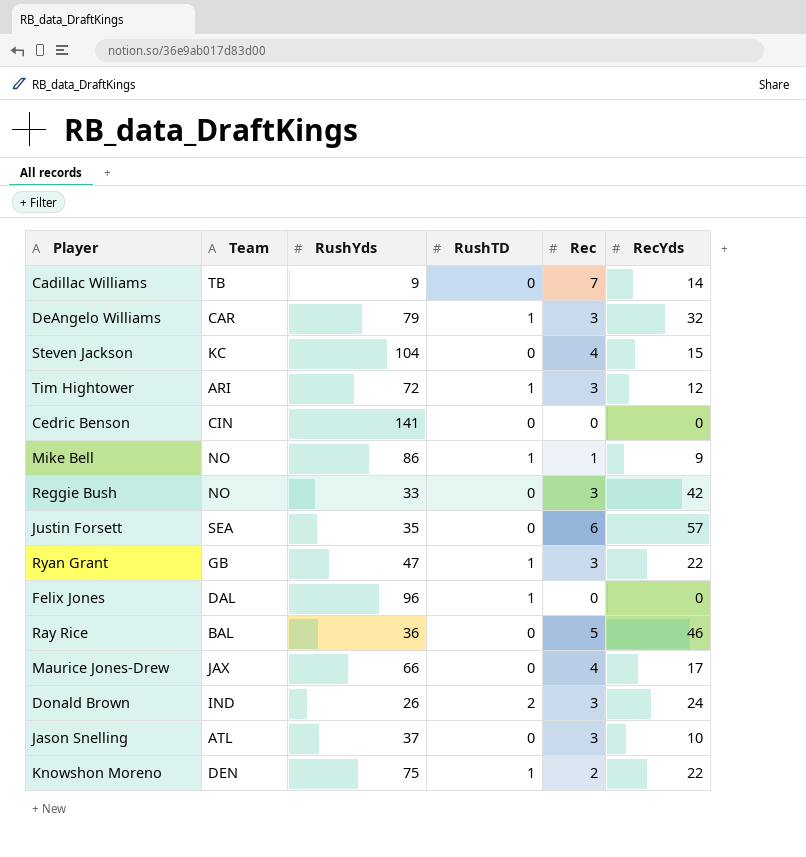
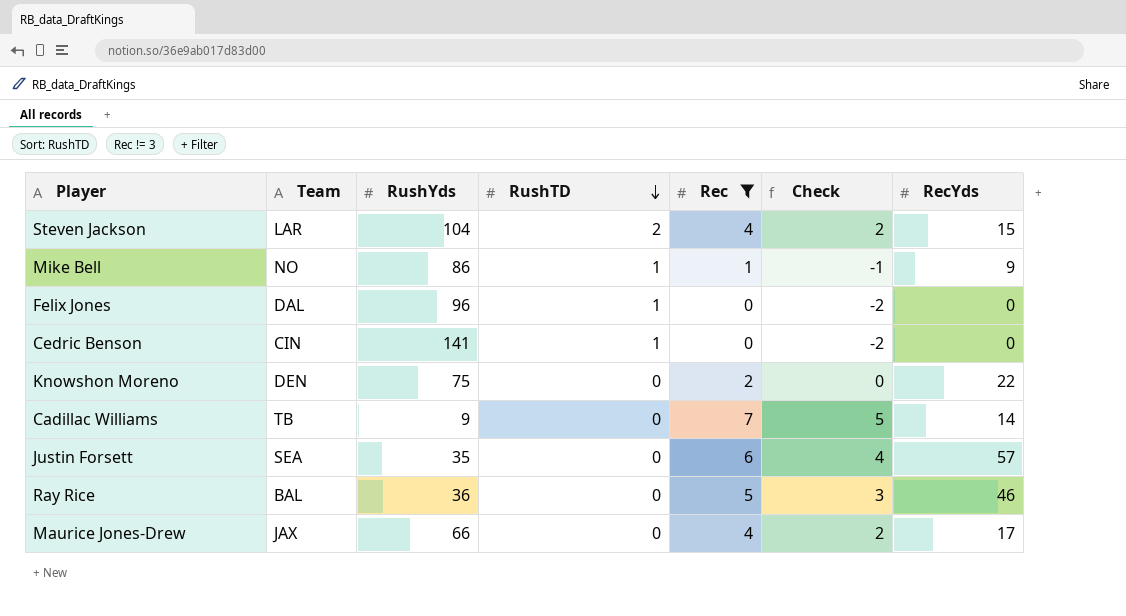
filter: none -> Rec != 3
row order: none -> RushTD descending
column Check | formula: none -> [Rec] - 2
Steven Jackson | Team: KC -> LAR
Steven Jackson | RushTD: 0 -> 2
Cedric Benson | RushTD: 0 -> 1
Knowshon Moreno | RushTD: 1 -> 0

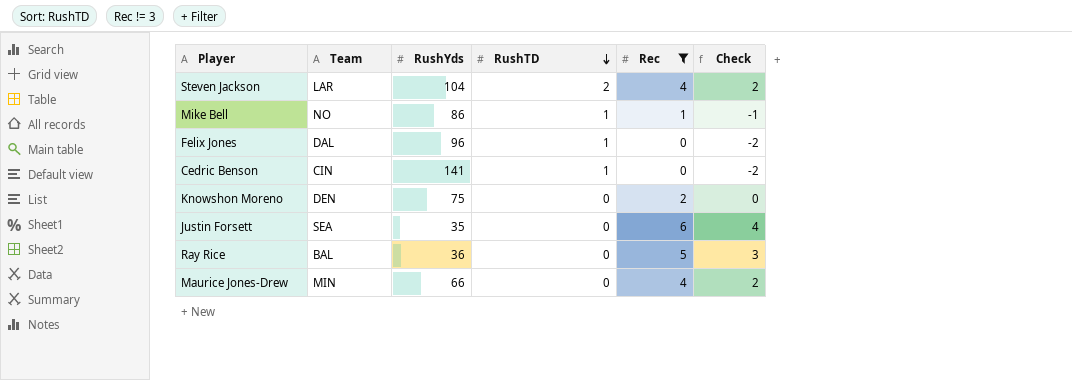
column RecYds | position: 7 -> none
row Cadillac Williams: TB | 9 | 0 | 7 | 5 | 14 -> none
Maurice Jones-Drew | Team: JAX -> MIN

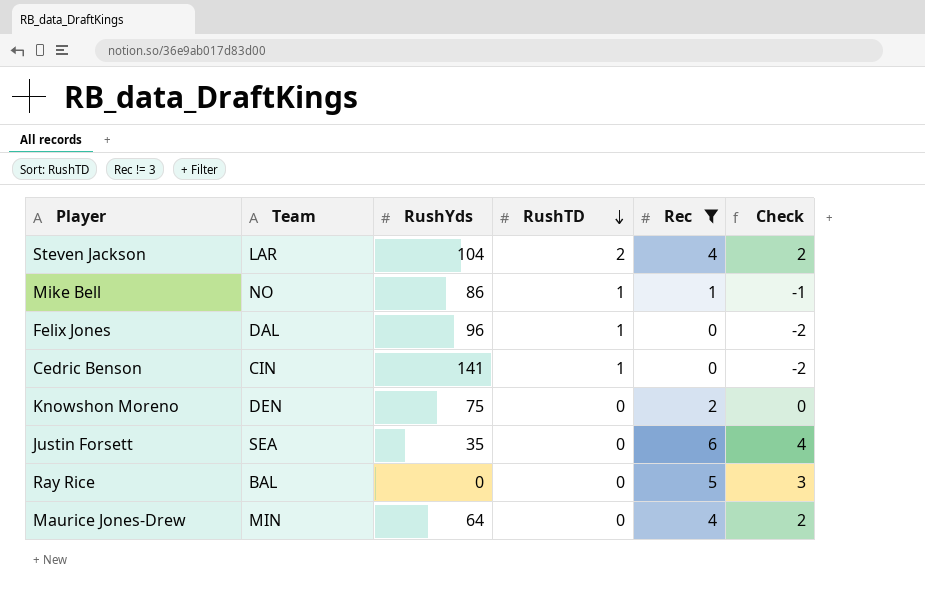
Ray Rice | RushYds: 36 -> 0
Maurice Jones-Drew | RushYds: 66 -> 64

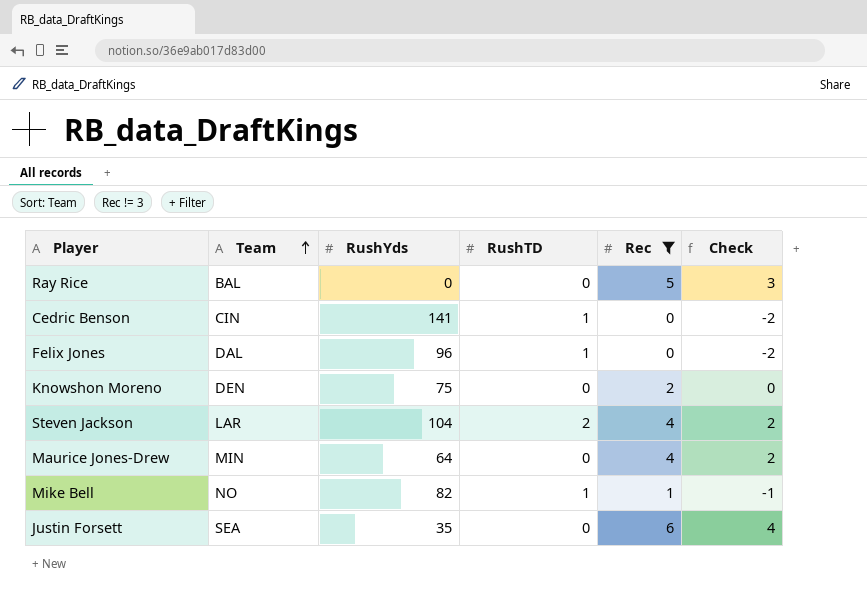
row order: RushTD descending -> Team ascending
Mike Bell | RushYds: 86 -> 82

